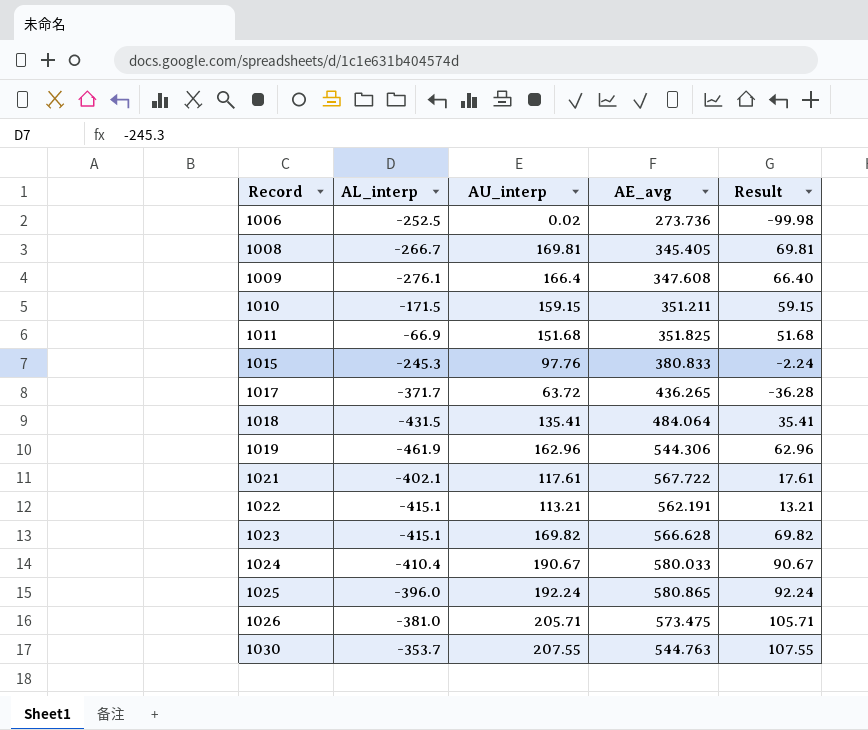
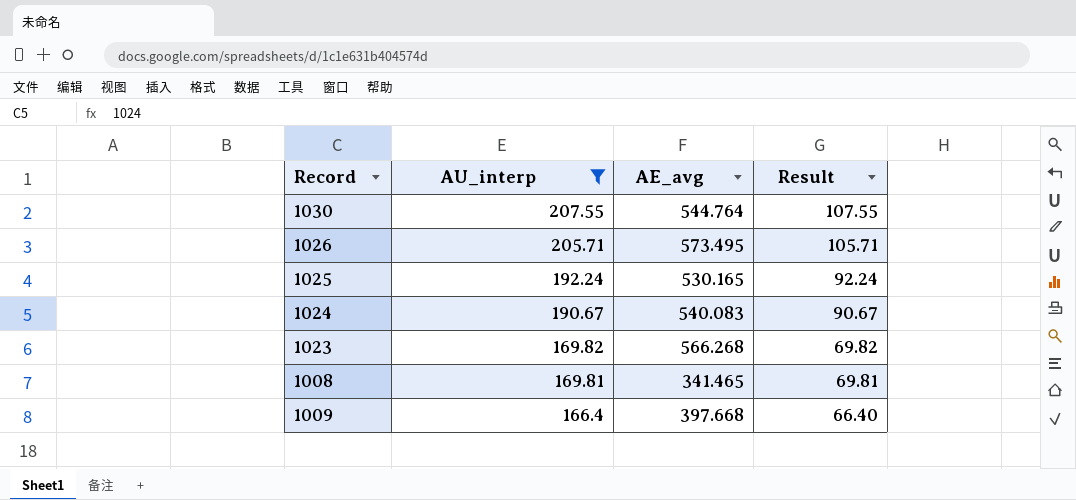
filter: none -> AU_interp >= 166.4
row order: Record ascending -> AU_interp descending
column AL_interp | position: 2 -> none
1030 | AE_avg: 544.763 -> 544.764
1026 | AE_avg: 573.475 -> 573.495
1025 | AE_avg: 580.865 -> 530.165
1024 | AE_avg: 580.033 -> 540.083
1023 | AE_avg: 566.628 -> 566.268
1008 | AE_avg: 345.405 -> 341.465
1009 | AE_avg: 347.608 -> 397.668

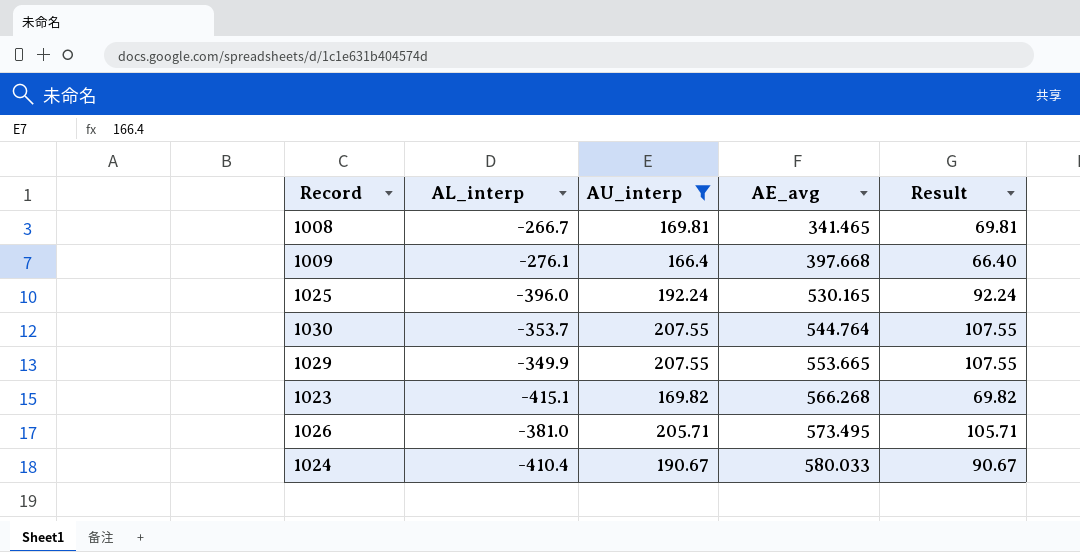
row order: AU_interp descending -> AE_avg ascending
column AL_interp | position: none -> 2
row 1029: none -> -349.9 | 207.55 | 553.665 | 107.55
1024 | AE_avg: 540.083 -> 580.033

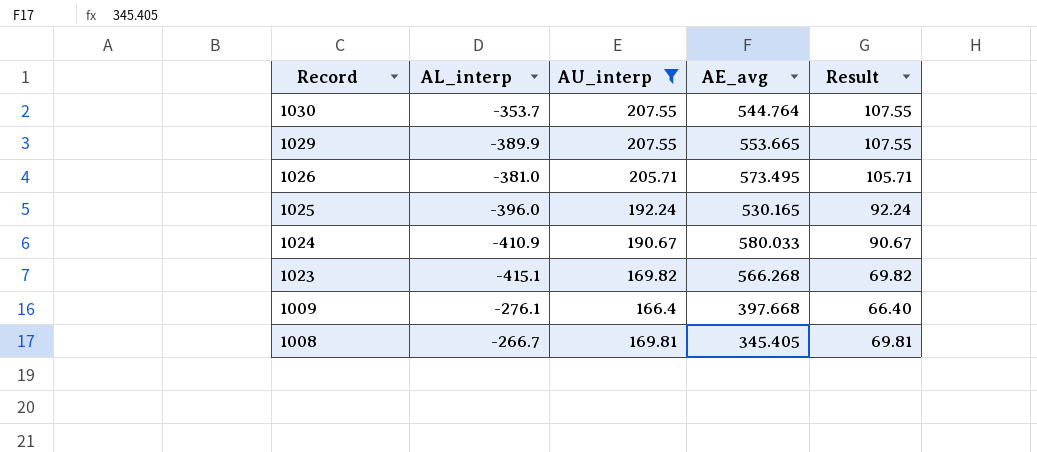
row order: AE_avg ascending -> Record descending
1029 | AL_interp: -349.9 -> -389.9
1024 | AL_interp: -410.4 -> -410.9
1008 | AE_avg: 341.465 -> 345.405

